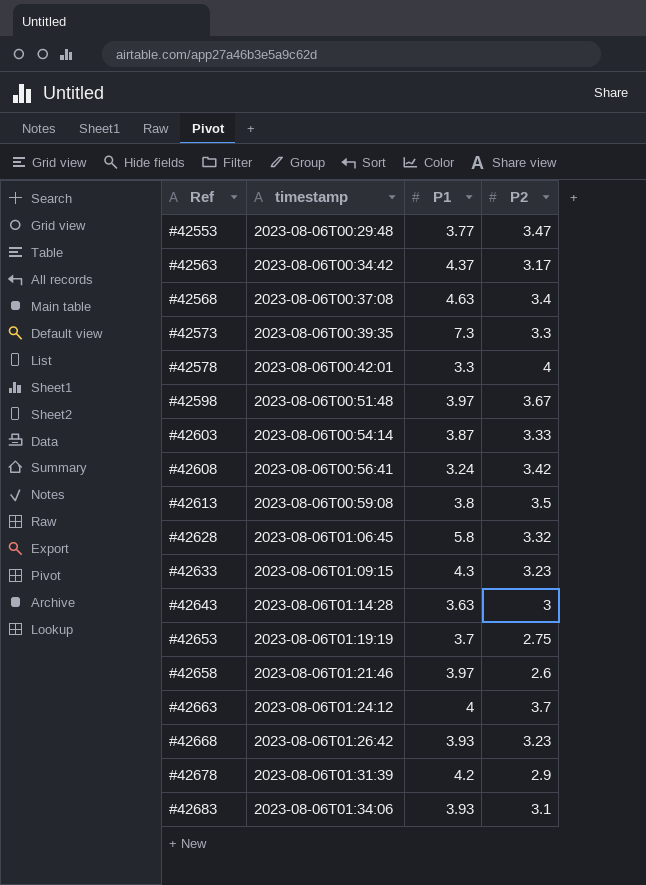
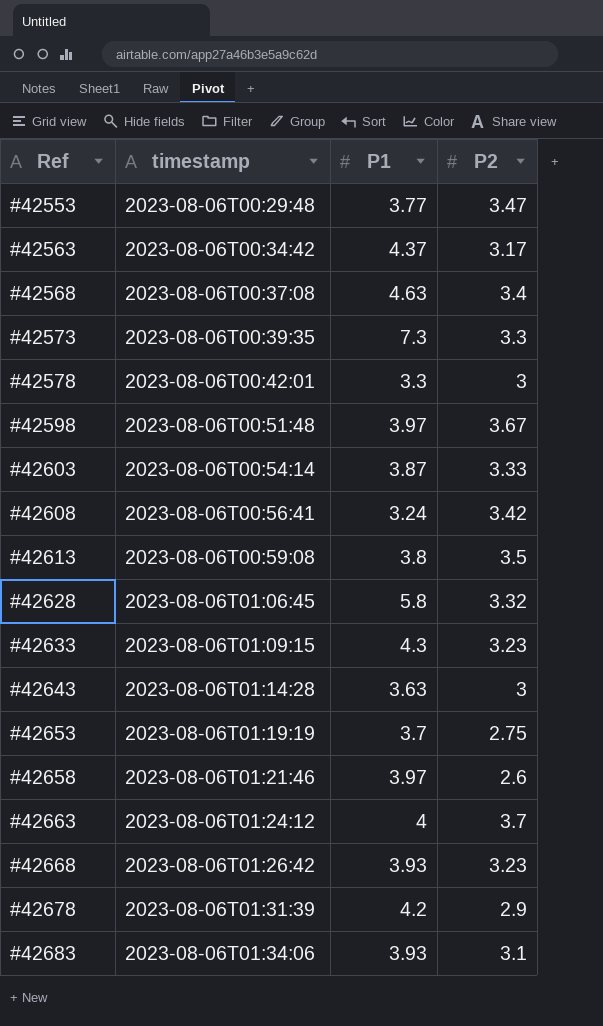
#42578 | P2: 4 -> 3

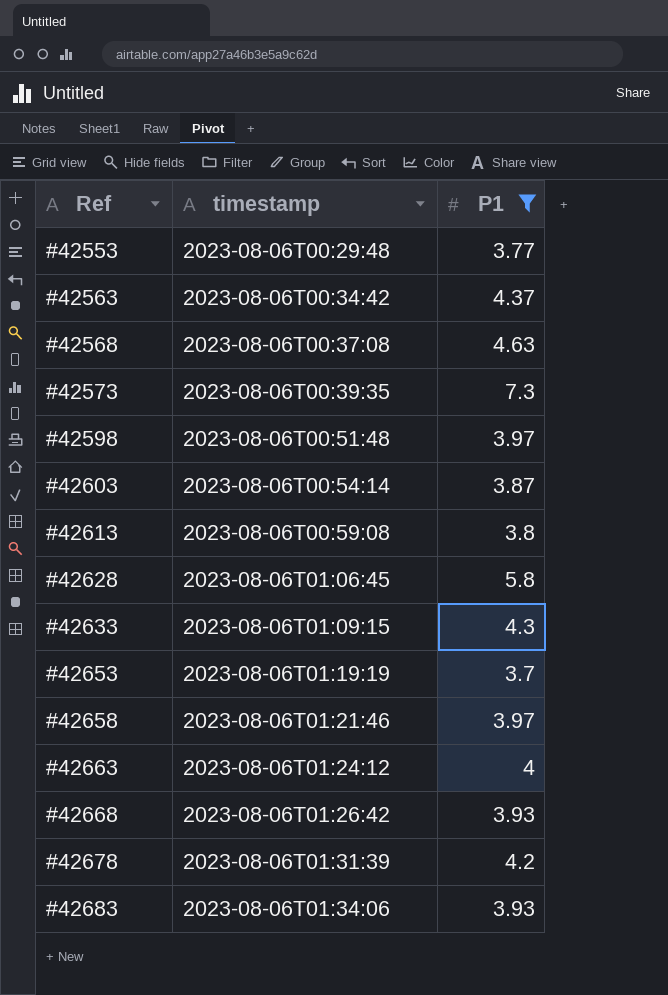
filter: none -> P1 >= 3.7
column P2 | position: 4 -> none

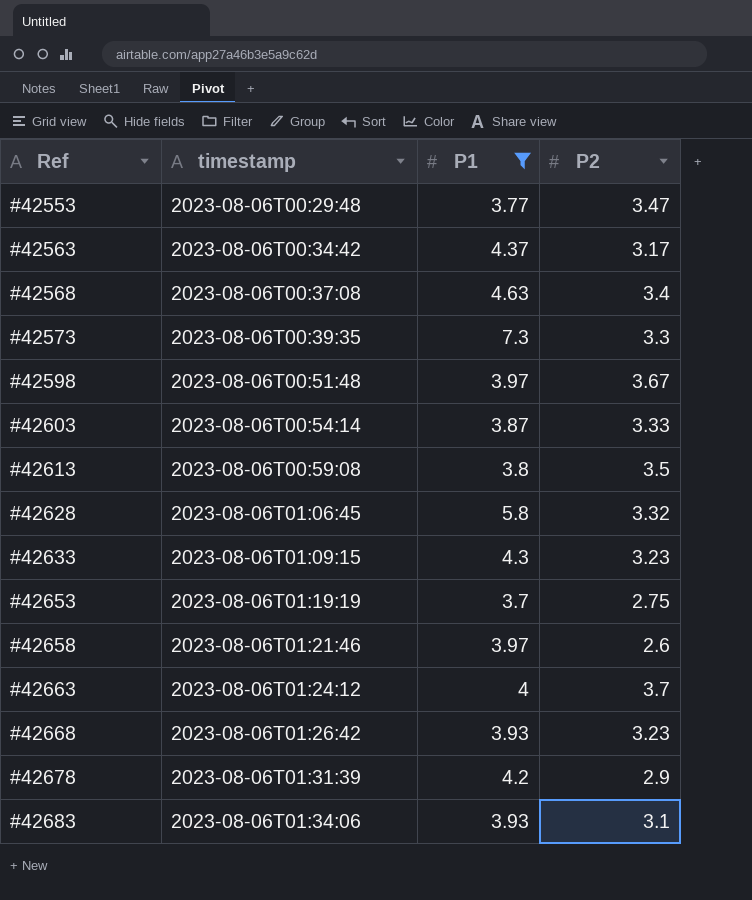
column P2 | position: none -> 4

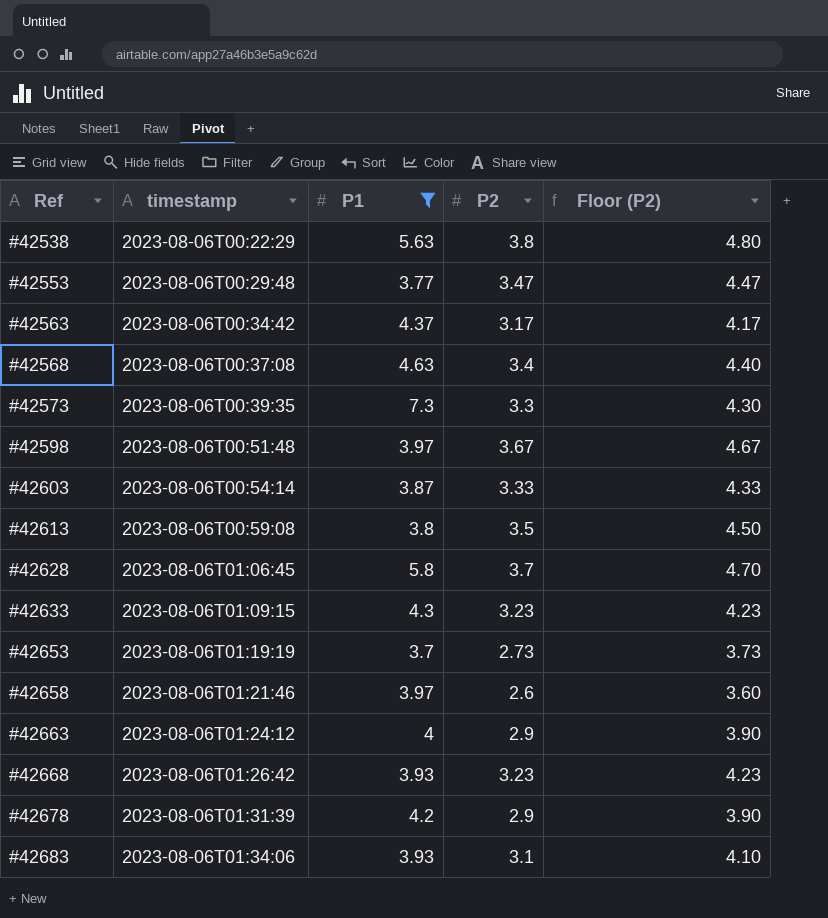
column Floor (P2) | formula: none -> [P2] + 1
row #42538: none -> 2023-08-06T00:22:29 | 5.63 | 3.8 | 4.80
#42628 | P2: 3.32 -> 3.7
#42653 | P2: 2.75 -> 2.73
#42663 | P2: 3.7 -> 2.9

